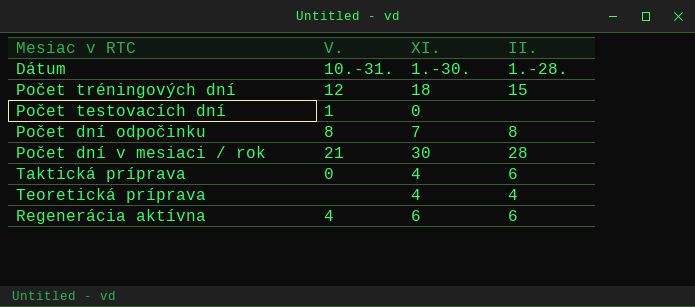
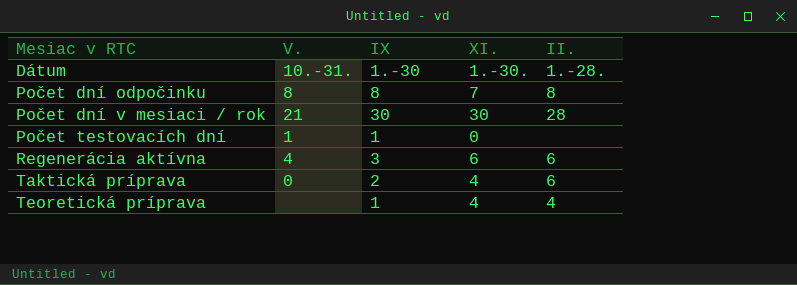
row order: none -> Mesiac v RTC ascending
column IX | position: none -> 3
row Počet tréningových dní: 12 | 18 | 15 -> none

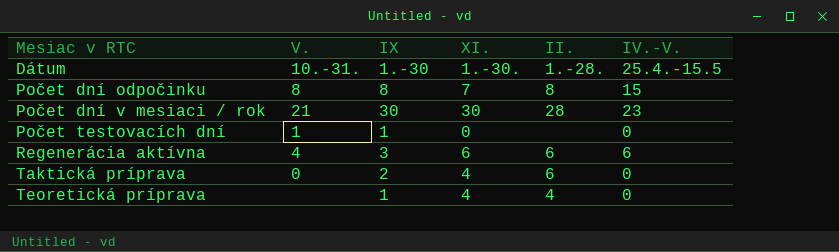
column IV.-V. | position: none -> 6

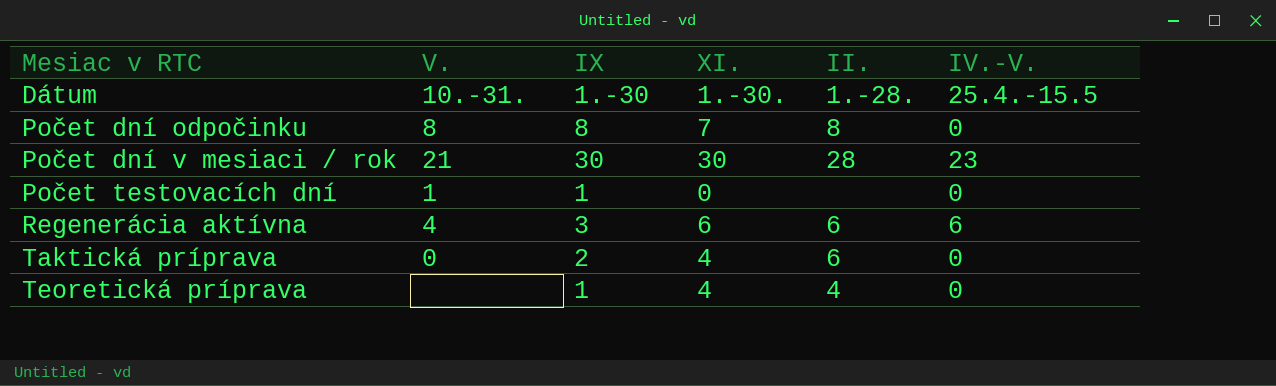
Počet dní odpočinku | IV.-V.: 15 -> 0

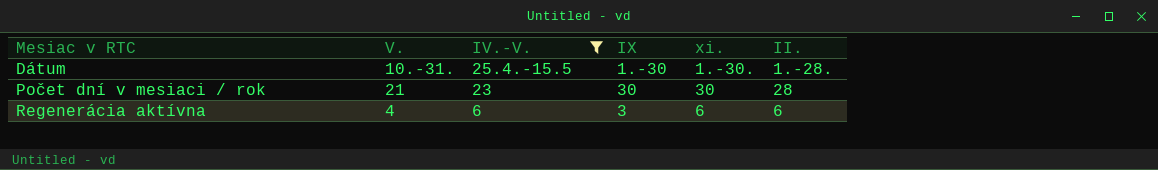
filter: none -> IV.-V. != 0
column IV.-V. | position: 6 -> 3
column name: XI. -> xi.

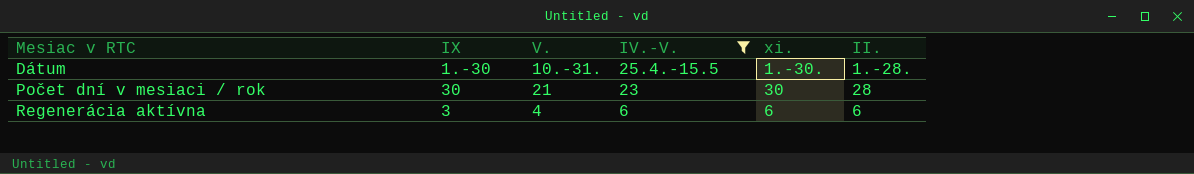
column IX | position: 4 -> 2

